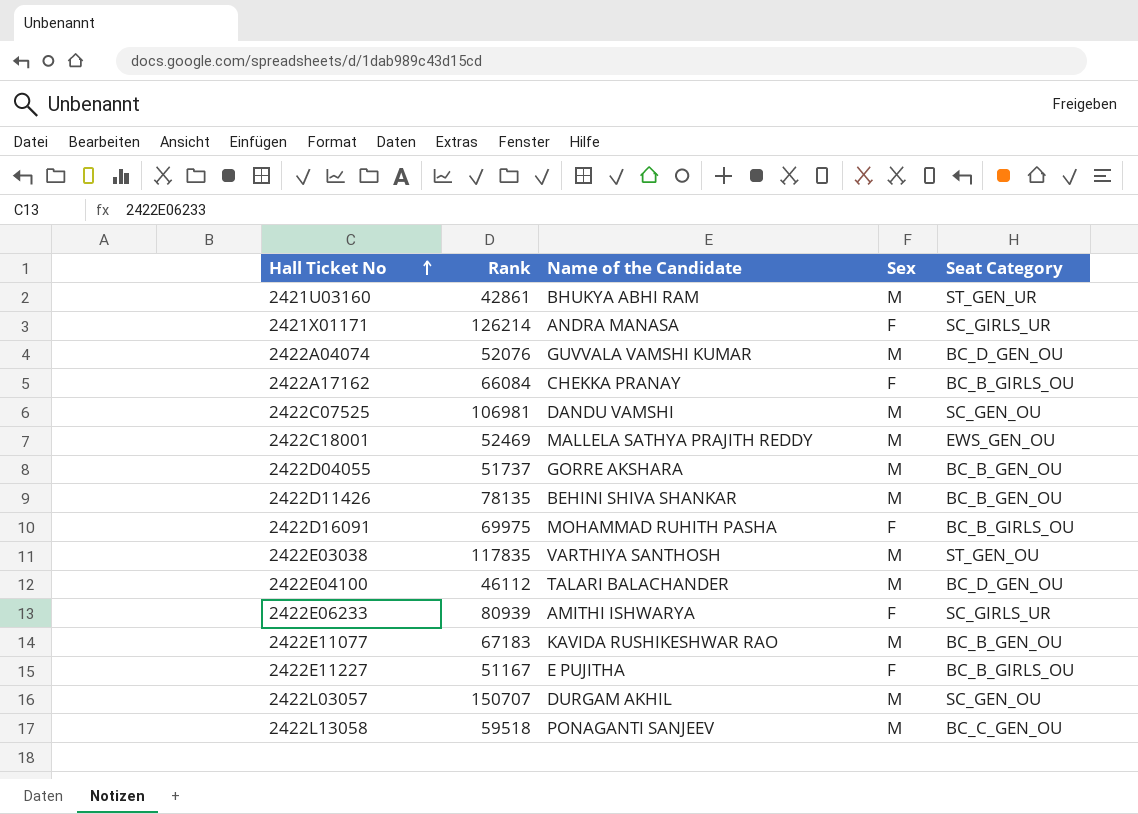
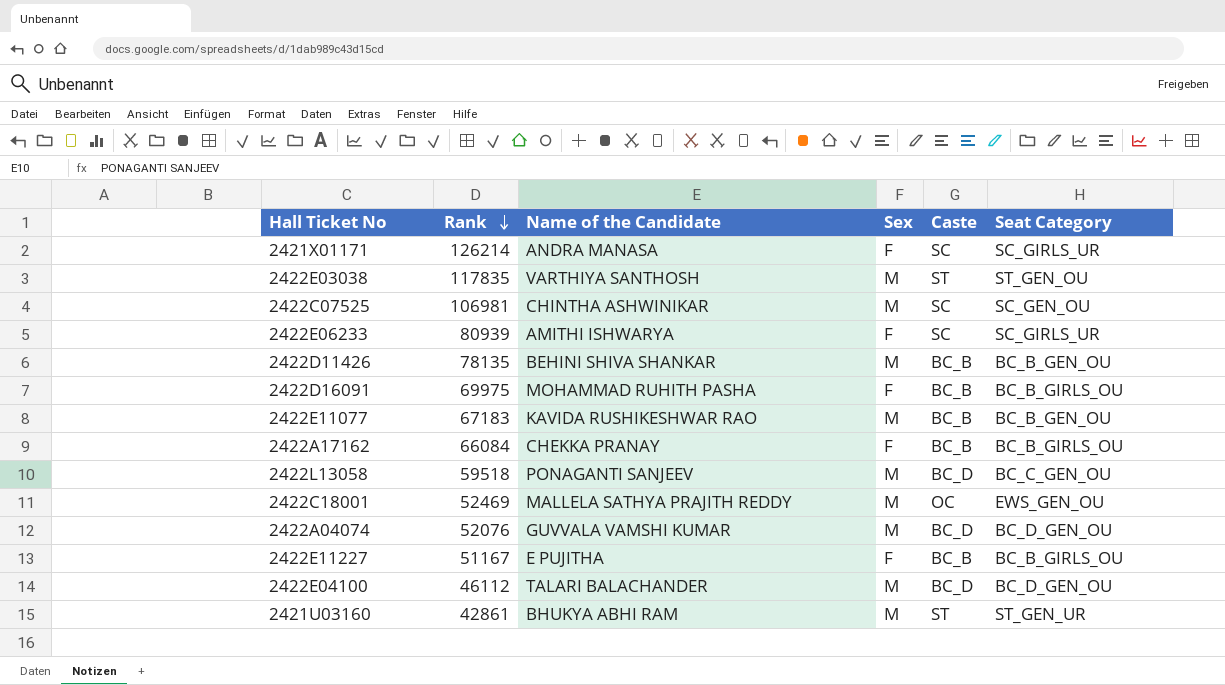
row order: Hall Ticket No ascending -> Rank descending
column Caste | position: none -> 5
row 2422D04055: 51737 | GORRE AKSHARA | M | BC_B_GEN_OU -> none
row 2422L03057: 150707 | DURGAM AKHIL | M | SC_GEN_OU -> none
2422C07525 | Name of the Candidate: DANDU VAMSHI -> CHINTHA ASHWINIKAR

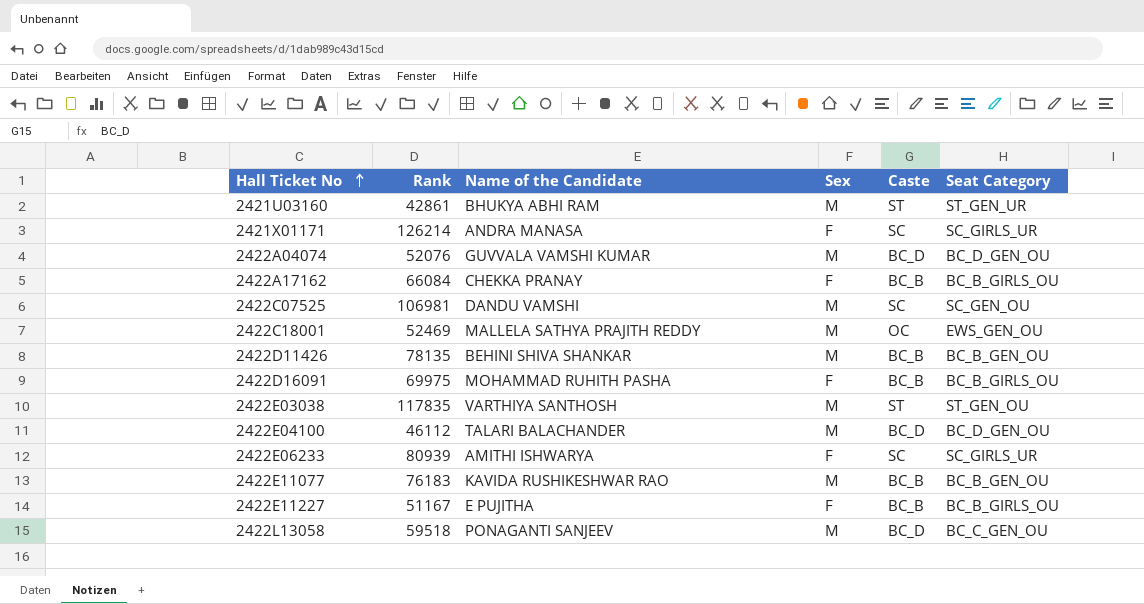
row order: Rank descending -> Hall Ticket No ascending
2422C07525 | Name of the Candidate: CHINTHA ASHWINIKAR -> DANDU VAMSHI
2422E11077 | Rank: 67183 -> 76183

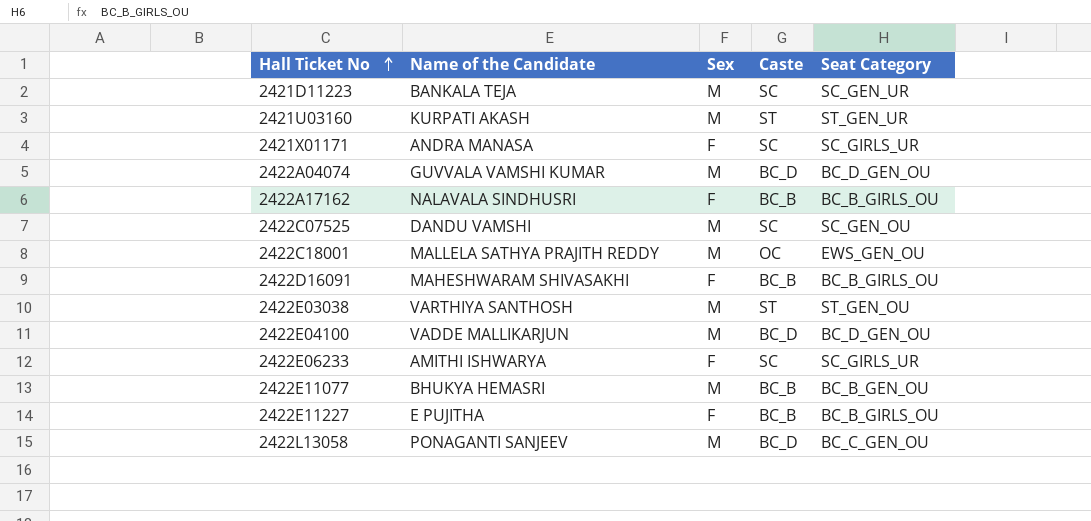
column Rank | position: 2 -> none
row 2422D11426: 78135 | BEHINI SHIVA SHANKAR | M | BC_B | BC_B_GEN_OU -> none
row 2421D11223: none -> BANKALA TEJA | M | SC | SC_GEN_UR
2421U03160 | Name of the Candidate: BHUKYA ABHI RAM -> KURPATI AKASH
2422A17162 | Name of the Candidate: CHEKKA PRANAY -> NALAVALA SINDHUSRI
2422D16091 | Name of the Candidate: MOHAMMAD RUHITH PASHA -> MAHESHWARAM SHIVASAKHI
2422E04100 | Name of the Candidate: TALARI BALACHANDER -> VADDE MALLIKARJUN
2422E11077 | Name of the Candidate: KAVIDA RUSHIKESHWAR RAO -> BHUKYA HEMASRI

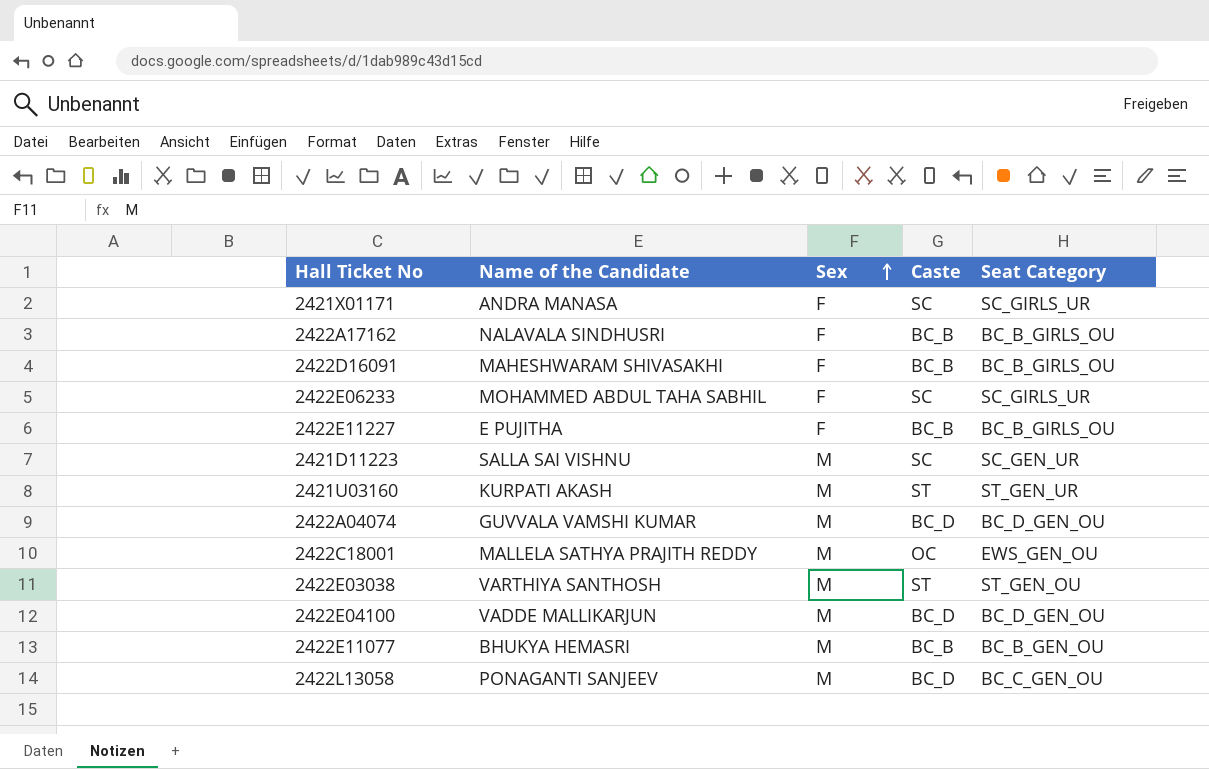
row order: Hall Ticket No ascending -> Sex ascending
row 2422C07525: DANDU VAMSHI | M | SC | SC_GEN_OU -> none
2422E06233 | Name of the Candidate: AMITHI ISHWARYA -> MOHAMMED ABDUL TAHA SABHIL
2421D11223 | Name of the Candidate: BANKALA TEJA -> SALLA SAI VISHNU

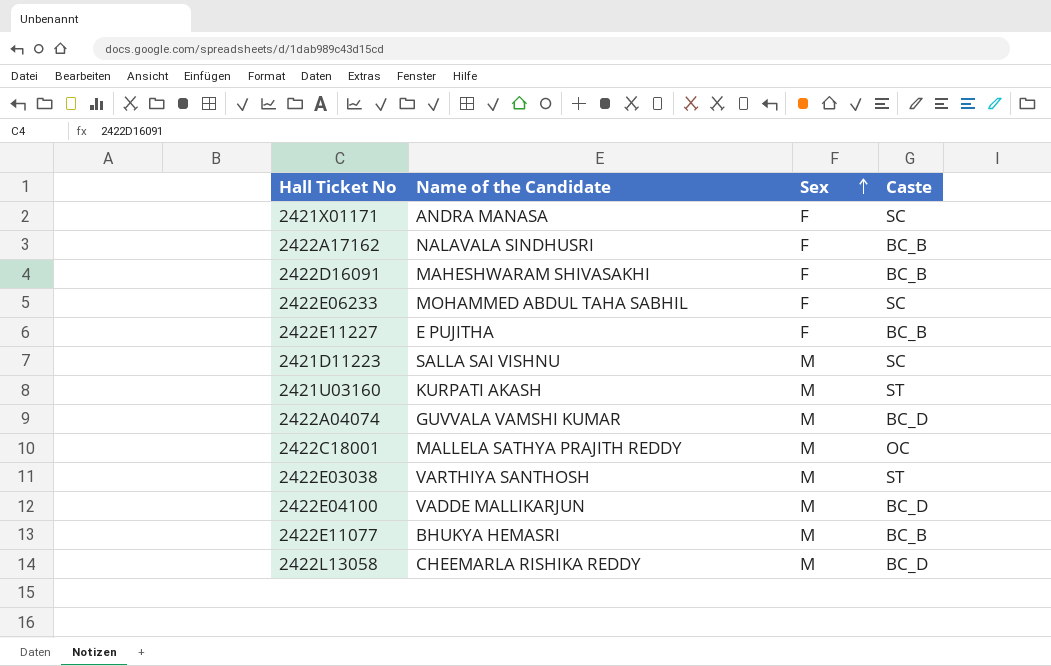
column Seat Category | position: 5 -> none
2422L13058 | Name of the Candidate: PONAGANTI SANJEEV -> CHEEMARLA RISHIKA REDDY

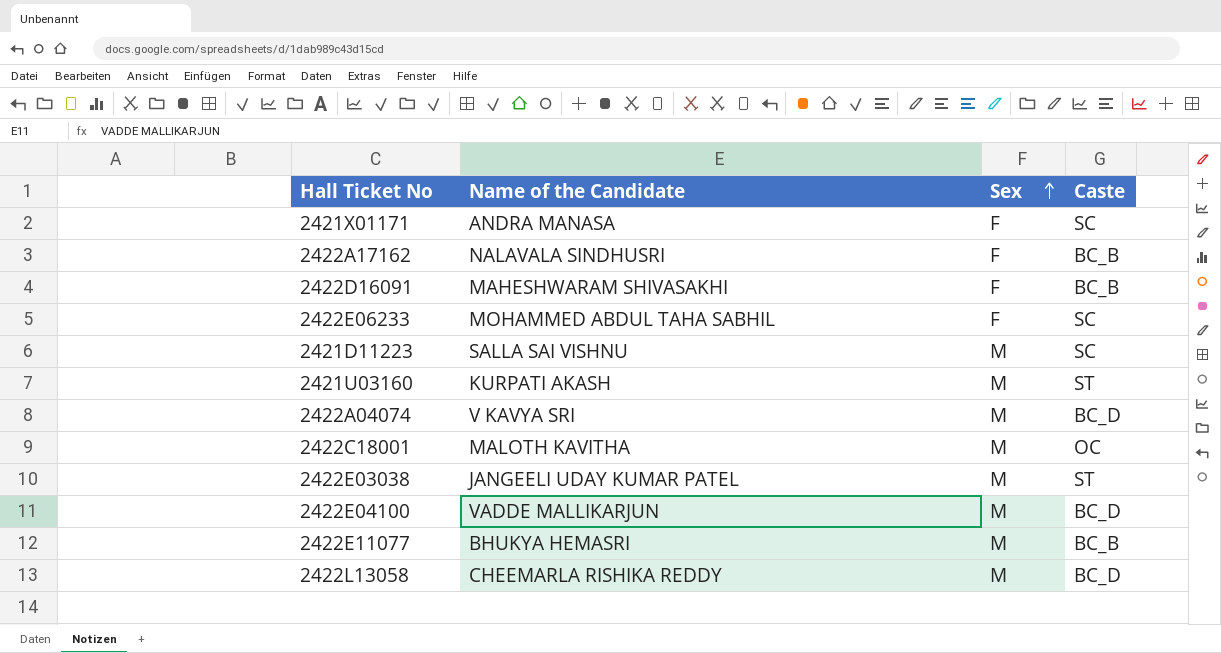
row 2422E11227: E PUJITHA | F | BC_B -> none
2422A04074 | Name of the Candidate: GUVVALA VAMSHI KUMAR -> V KAVYA SRI
2422C18001 | Name of the Candidate: MALLELA SATHYA PRAJITH REDDY -> MALOTH KAVITHA
2422E03038 | Name of the Candidate: VARTHIYA SANTHOSH -> JANGEELI UDAY KUMAR PATEL

